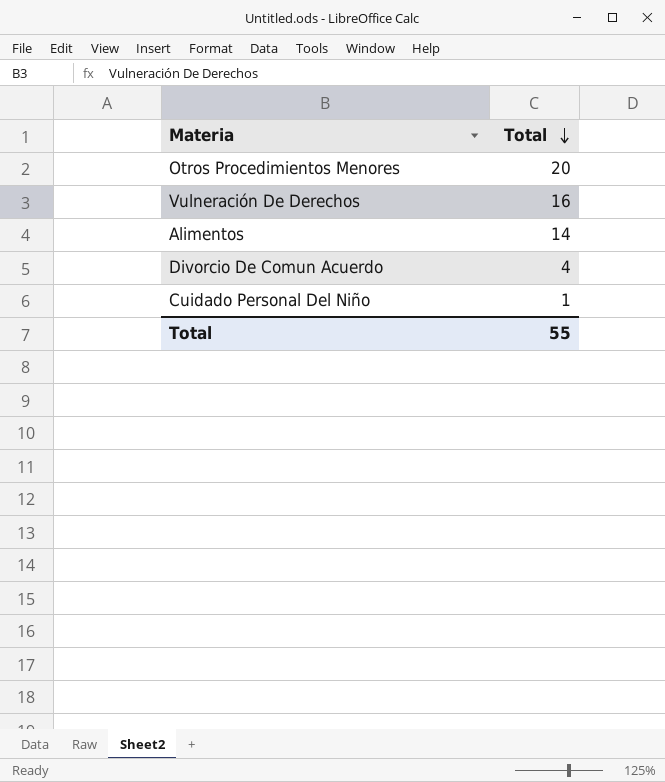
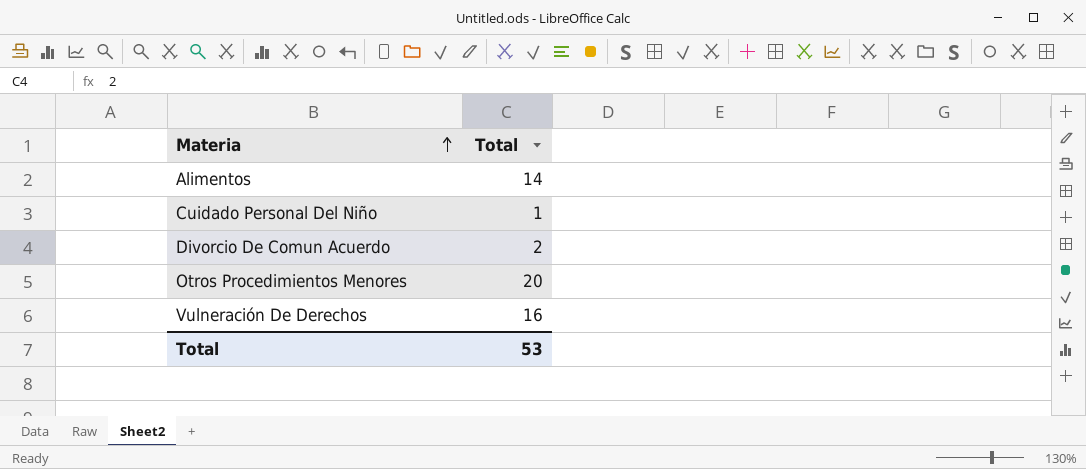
row order: Total descending -> Materia ascending
Divorcio De Comun Acuerdo | Total: 4 -> 2
Total | Total: 55 -> 53

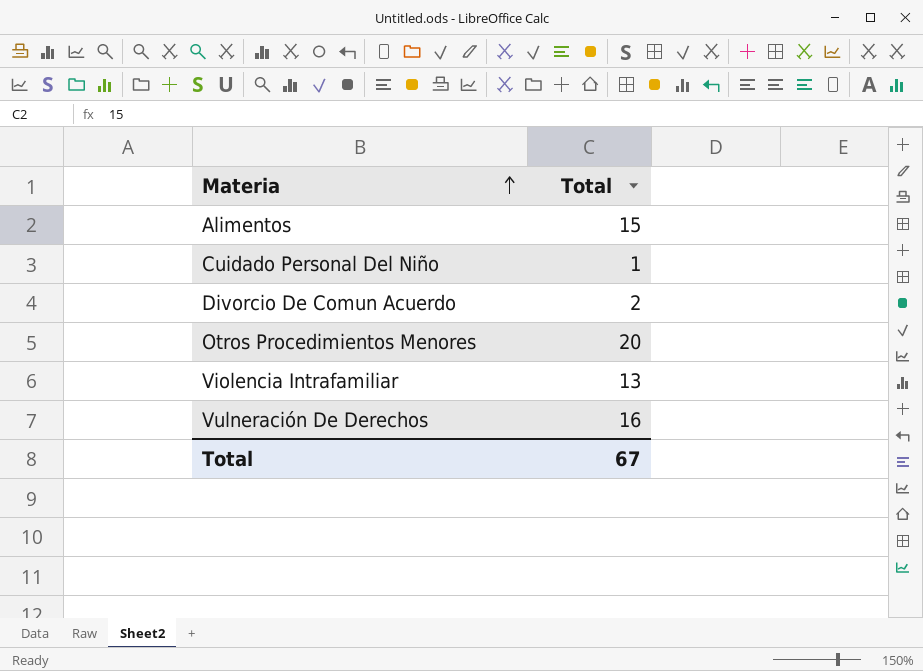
Alimentos | Total: 14 -> 15
row Violencia Intrafamiliar: none -> 13
Total | Total: 53 -> 67

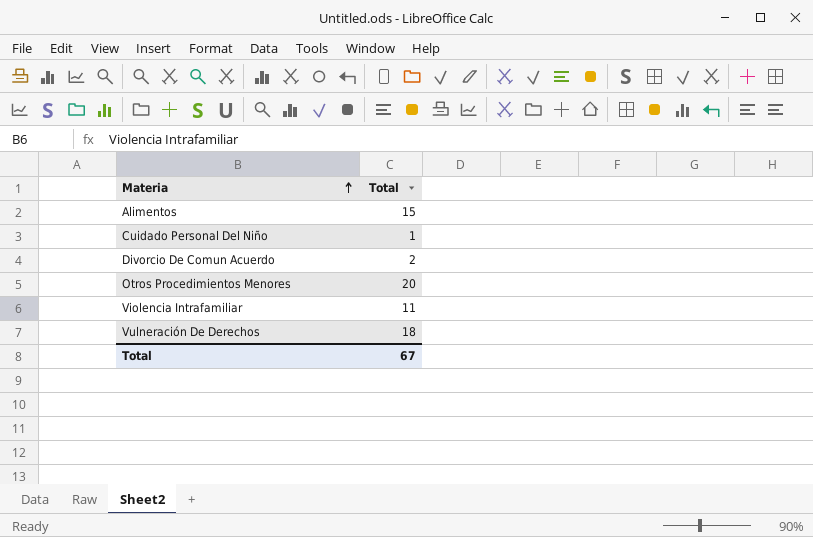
Violencia Intrafamiliar | Total: 13 -> 11
Vulneración De Derechos | Total: 16 -> 18

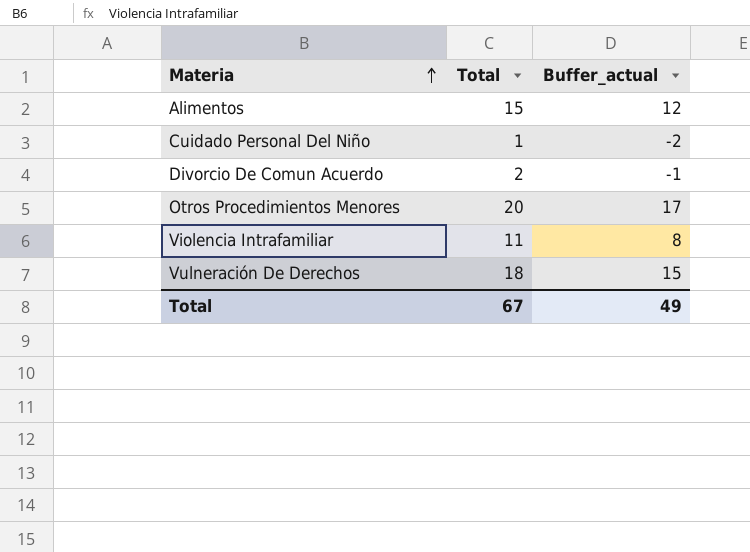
column Buffer_actual | formula: none -> [Total] - 3

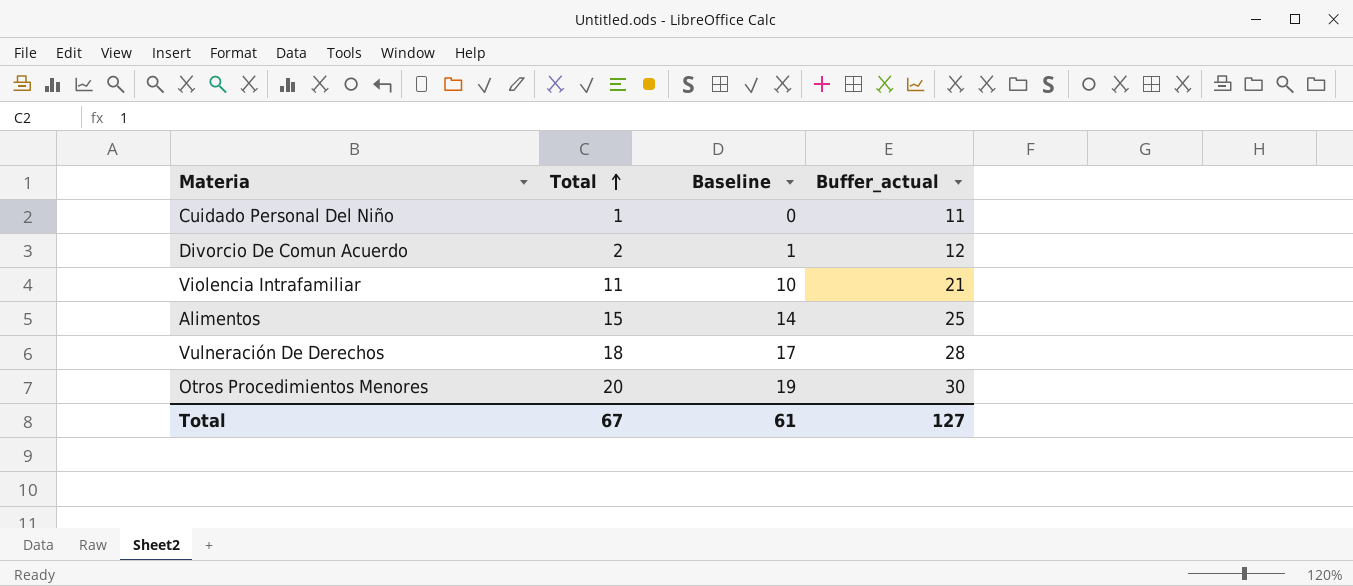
row order: Materia ascending -> Total ascending
column Baseline | formula: none -> [Total] - 1
column Buffer_actual | formula: [Total] - 3 -> [Total] + 10
Total | Buffer_actual: 49 -> 127

